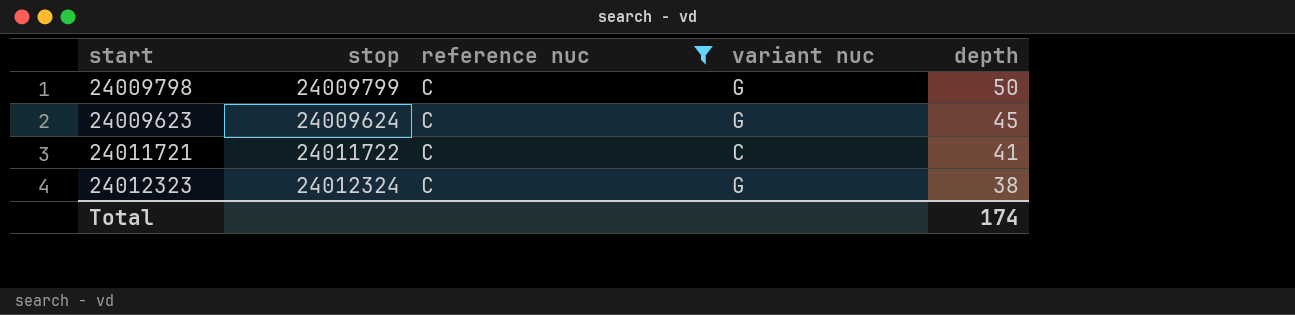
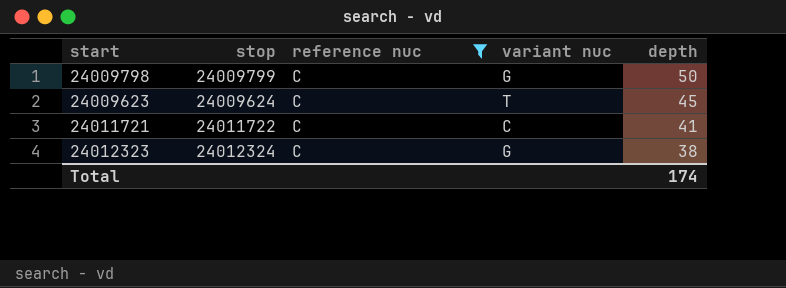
24009623 | variant nuc: G -> T

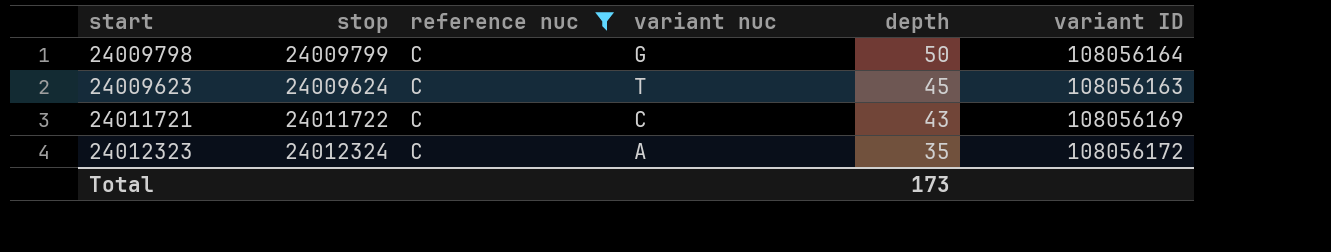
column variant ID | position: none -> 6
24011721 | depth: 41 -> 43
24012323 | variant nuc: G -> A
24012323 | depth: 38 -> 35
Total | depth: 174 -> 173

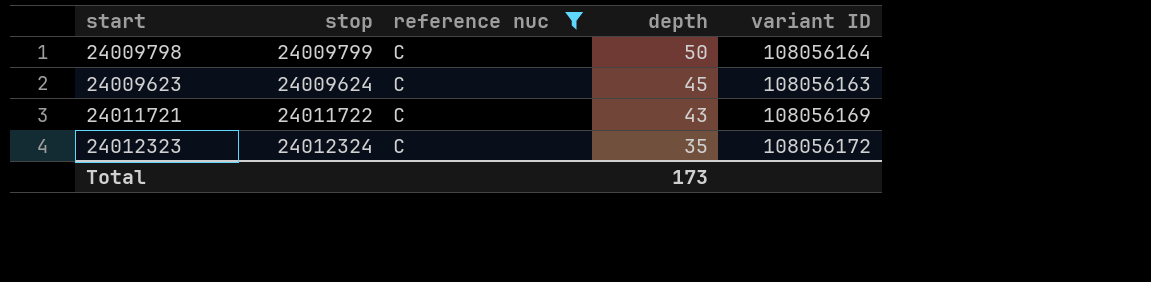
column variant nuc | position: 4 -> none

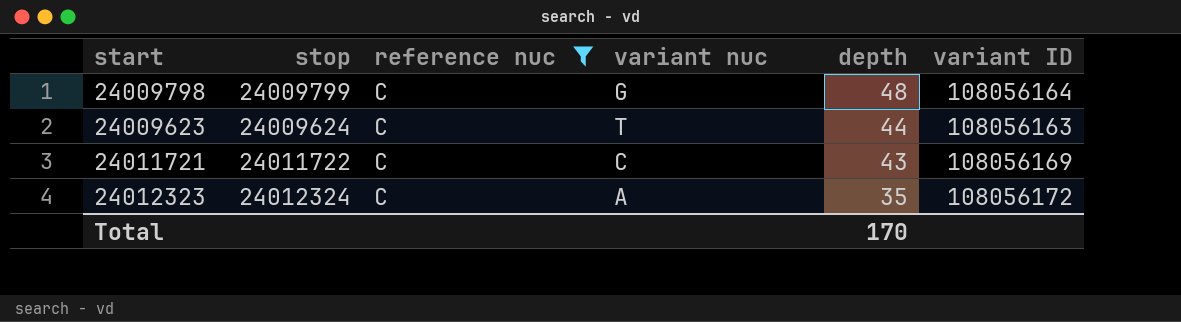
column variant nuc | position: none -> 4
24009798 | depth: 50 -> 48
24009623 | depth: 45 -> 44
Total | depth: 173 -> 170

